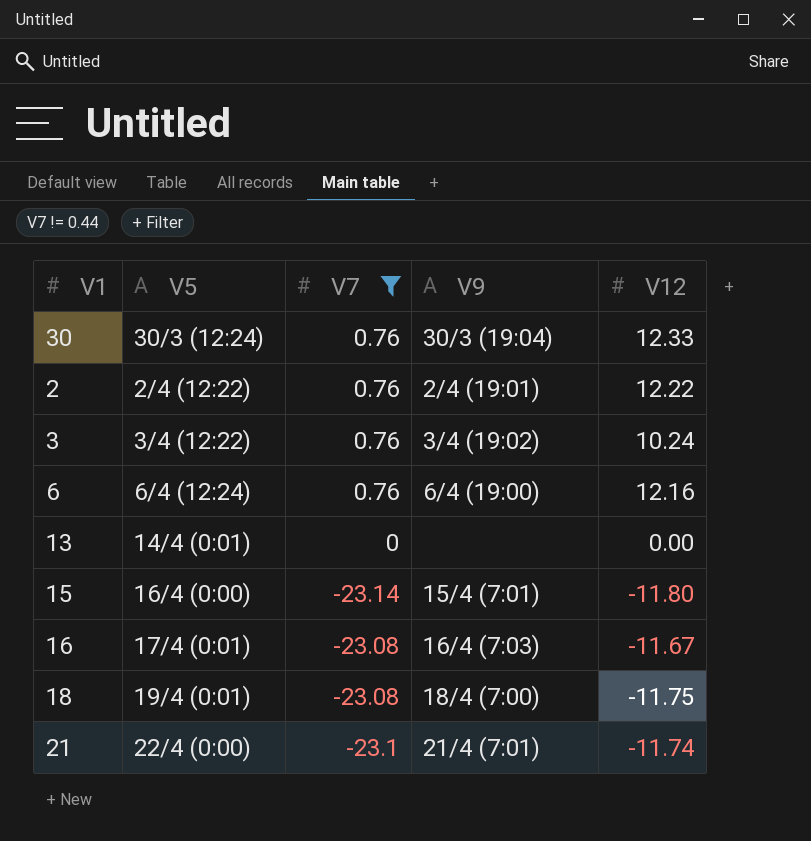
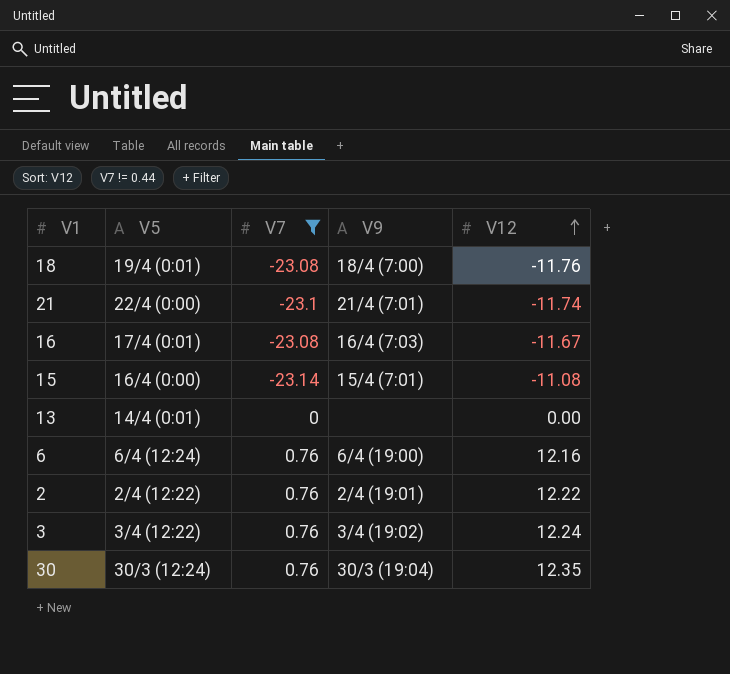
row order: none -> V12 ascending
18 | V12: -11.75 -> -11.76
15 | V12: -11.80 -> -11.08
3 | V12: 10.24 -> 12.24
30 | V12: 12.33 -> 12.35

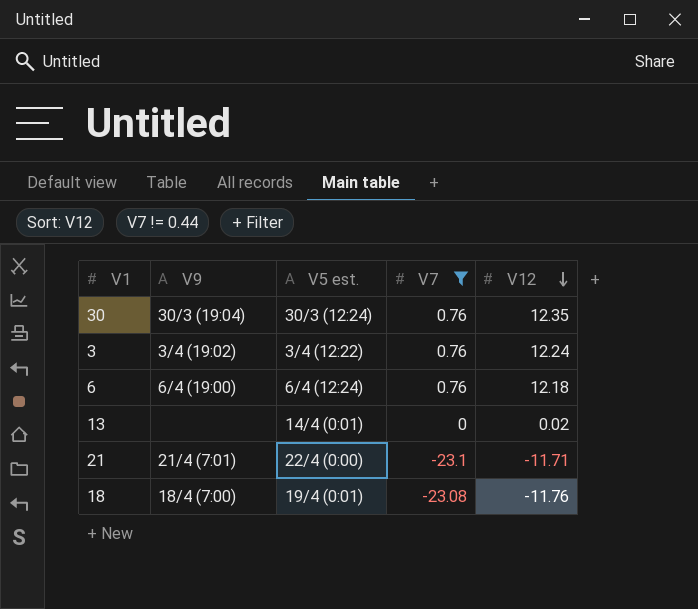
row order: V12 ascending -> V12 descending
column V9 | position: 4 -> 2
column name: V5 -> V5 est.
row 16: 17/4 (0:01) | -23.08 | 16/4 (7:03) | -11.67 -> none
row 15: 16/4 (0:00) | -23.14 | 15/4 (7:01) | -11.08 -> none
row 2: 2/4 (12:22) | 0.76 | 2/4 (19:01) | 12.22 -> none
6 | V12: 12.16 -> 12.18
13 | V12: 0.00 -> 0.02
21 | V12: -11.74 -> -11.71

